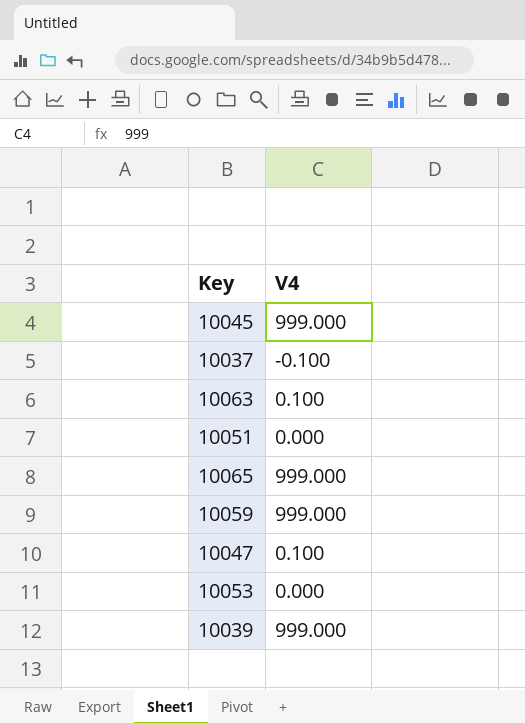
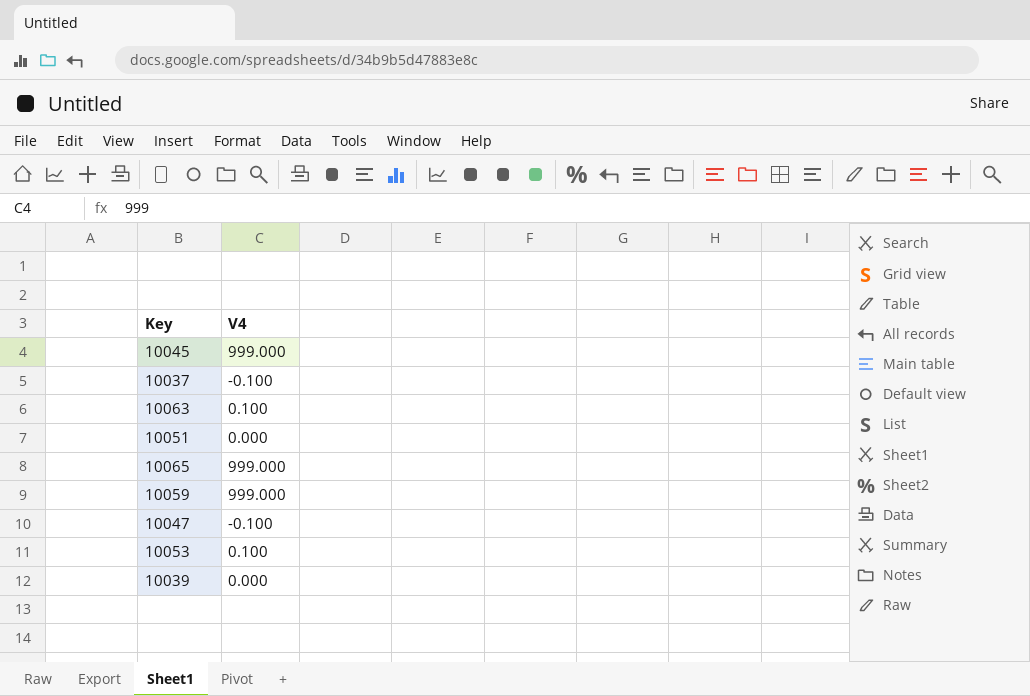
10047 | V4: 0.100 -> -0.100
10053 | V4: 0.000 -> 0.100
10039 | V4: 999.000 -> 0.000

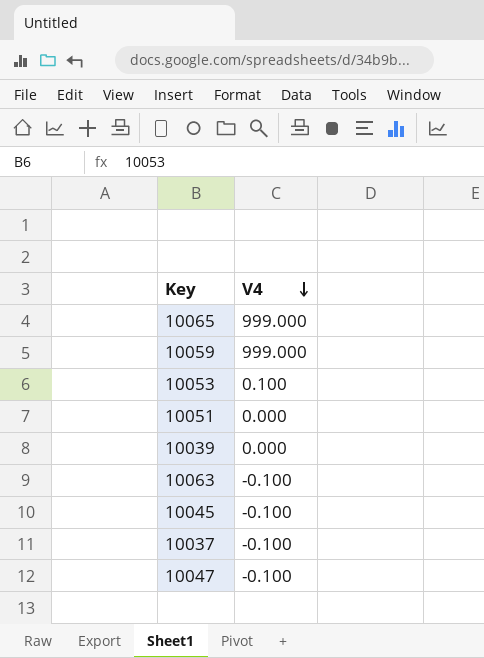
row order: none -> V4 descending
10063 | V4: 0.100 -> -0.100
10045 | V4: 999.000 -> -0.100

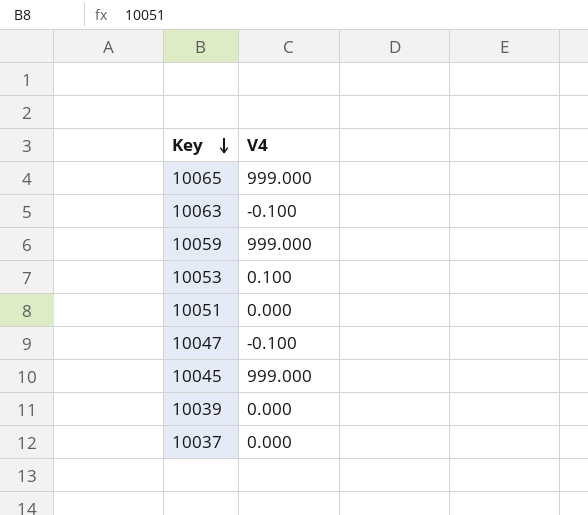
row order: V4 descending -> Key descending
10045 | V4: -0.100 -> 999.000
10037 | V4: -0.100 -> 0.000

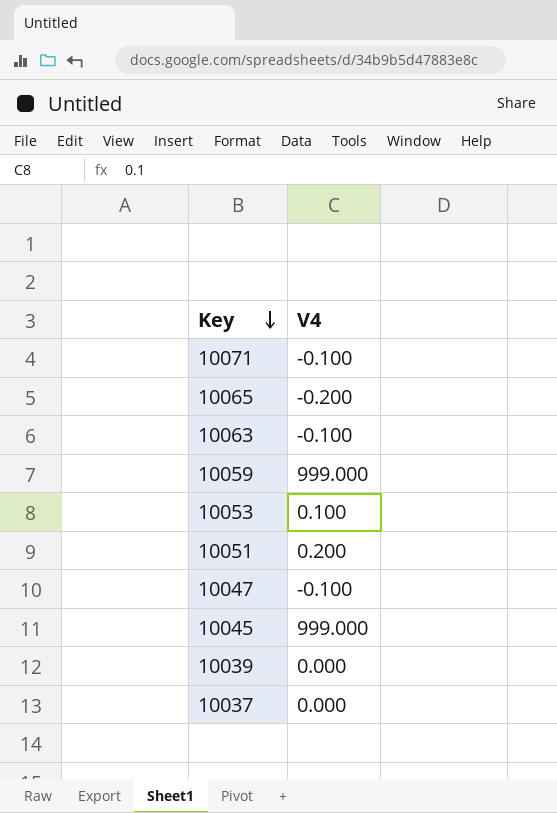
row 10071: none -> -0.100
10065 | V4: 999.000 -> -0.200
10051 | V4: 0.000 -> 0.200

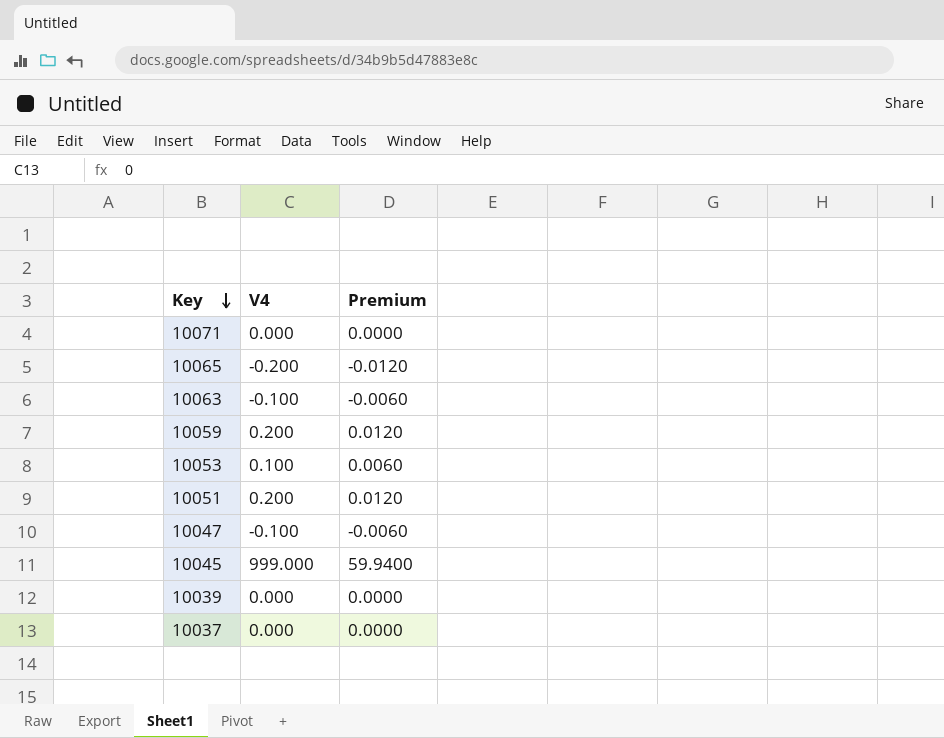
column Premium | formula: none -> [V4] * 0.06
10071 | V4: -0.100 -> 0.000
10059 | V4: 999.000 -> 0.200

